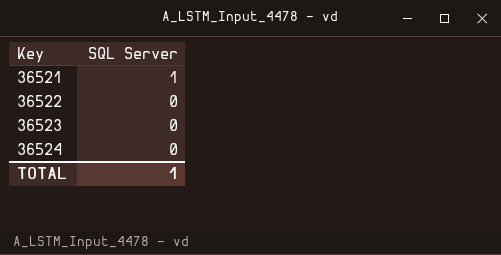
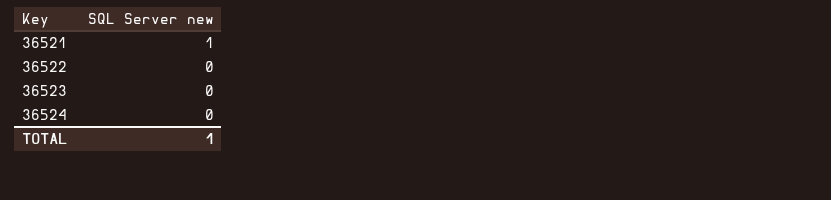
column name: SQL Server -> SQL Server new

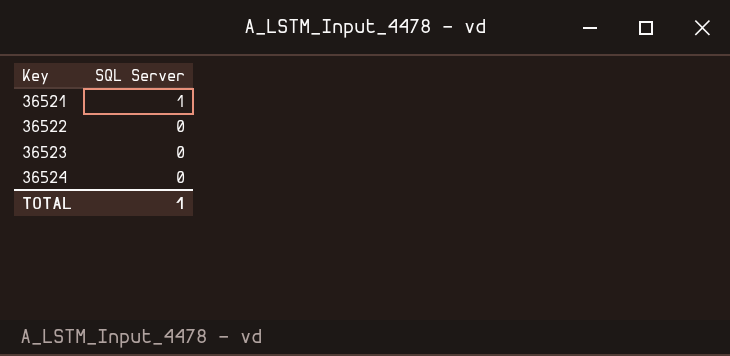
column name: SQL Server new -> SQL Server

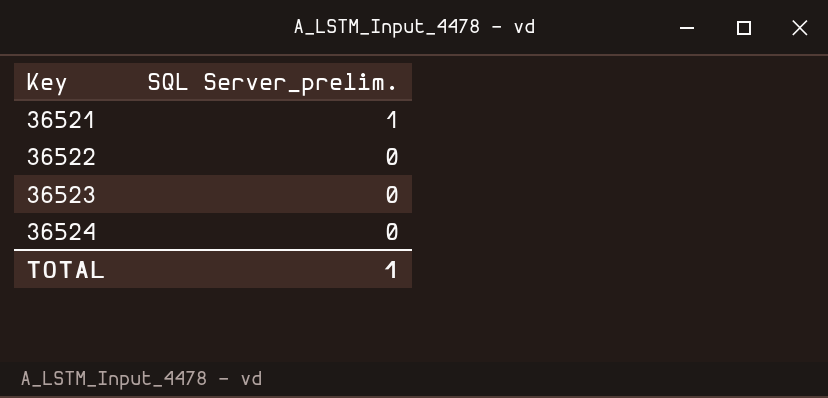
column name: SQL Server -> SQL Server_prelim.

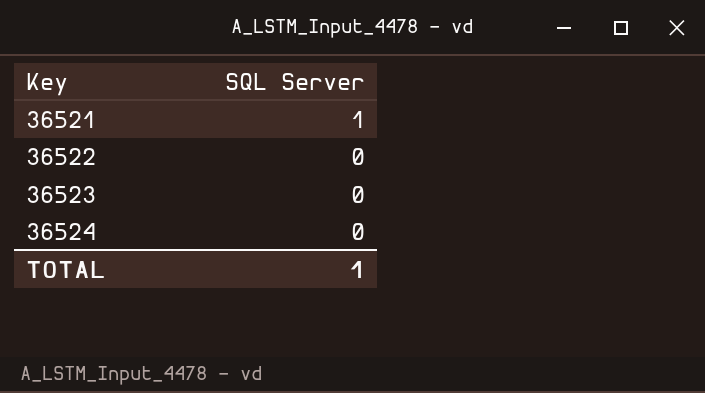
column name: SQL Server_prelim. -> SQL Server

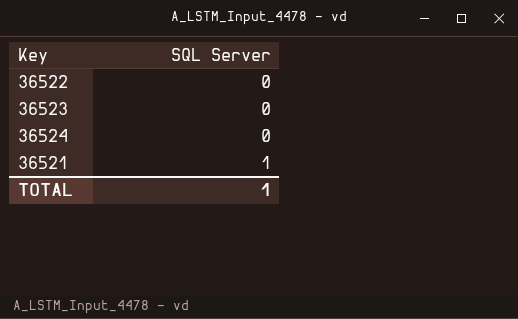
row order: Key ascending -> SQL Server ascending

